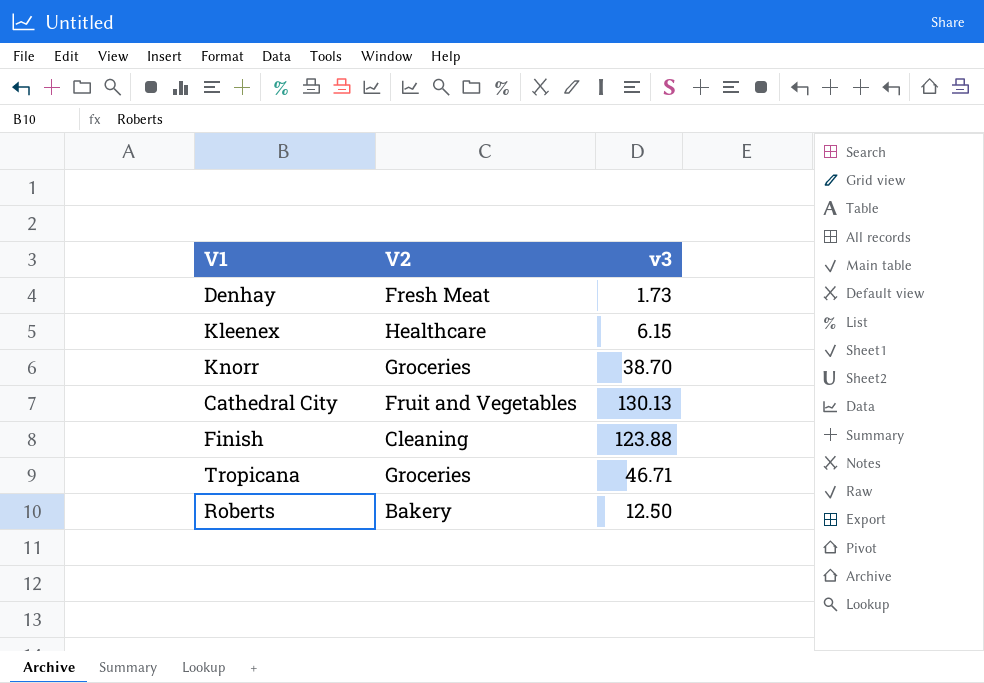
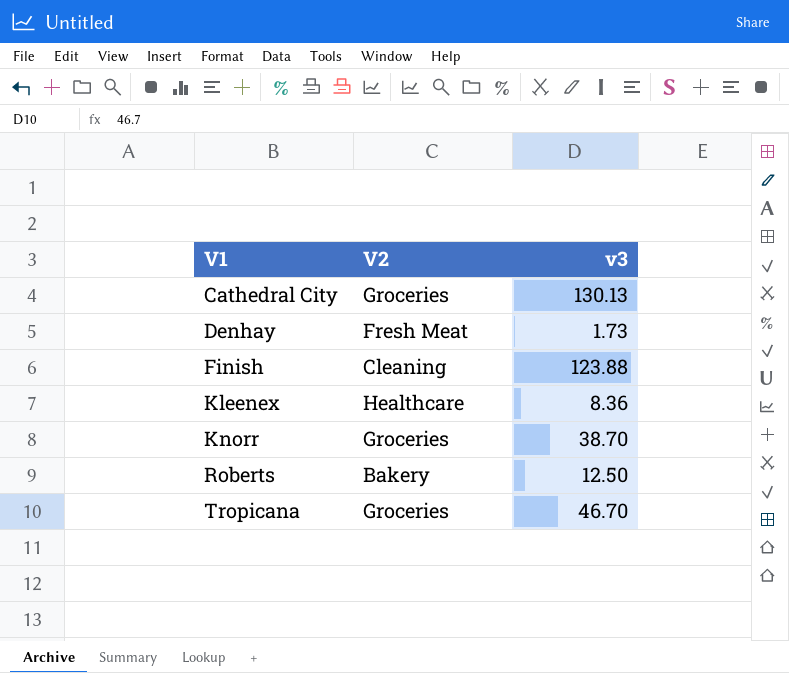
row order: none -> V1 ascending
Cathedral City | V2: Fruit and Vegetables -> Groceries
Kleenex | v3: 6.15 -> 8.36
Tropicana | v3: 46.71 -> 46.70

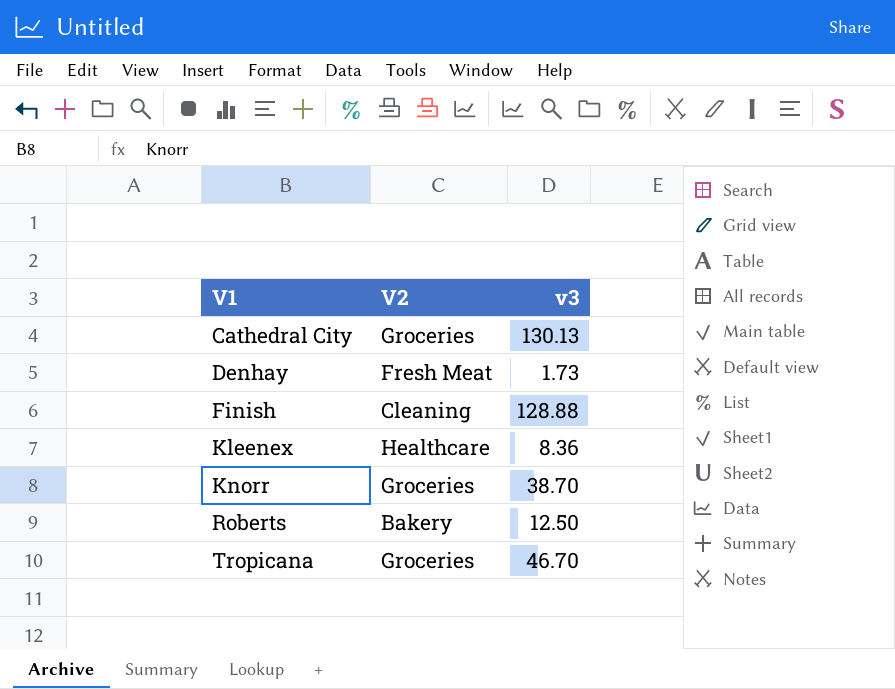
Finish | v3: 123.88 -> 128.88

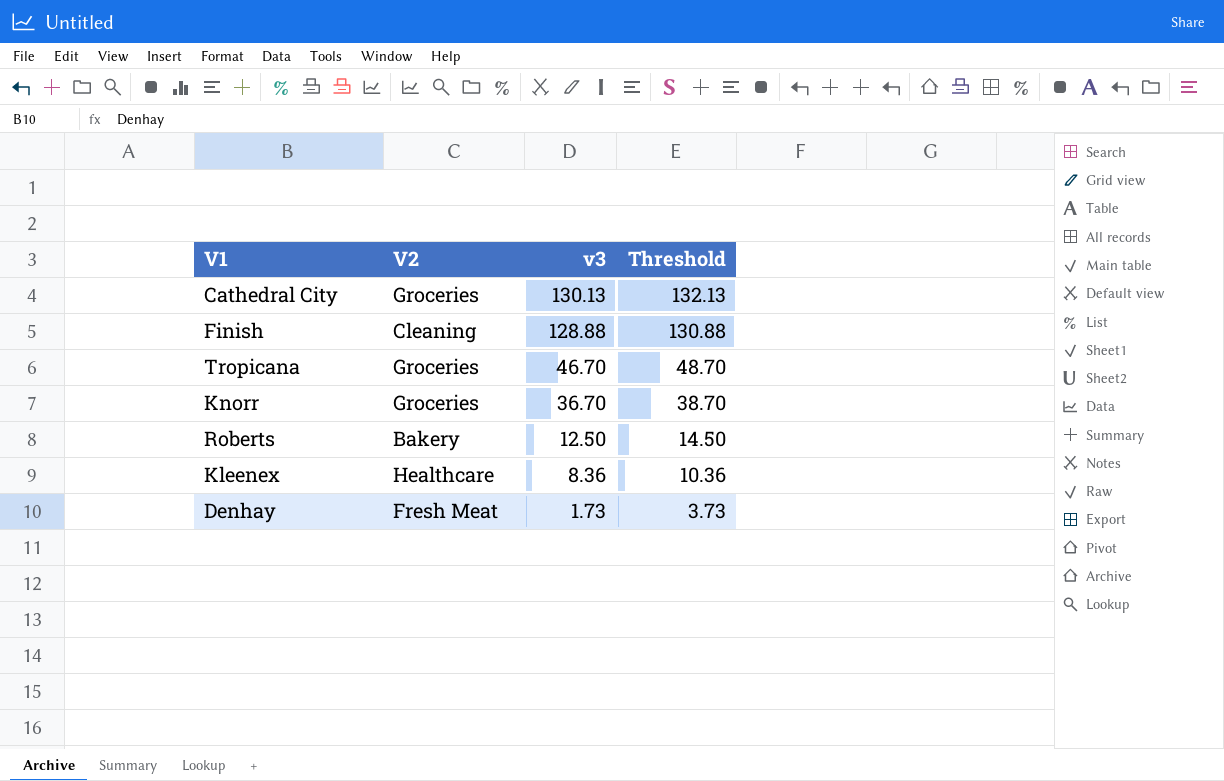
row order: V1 ascending -> v3 descending
column Threshold | formula: none -> [v3] + 2
Knorr | v3: 38.70 -> 36.70

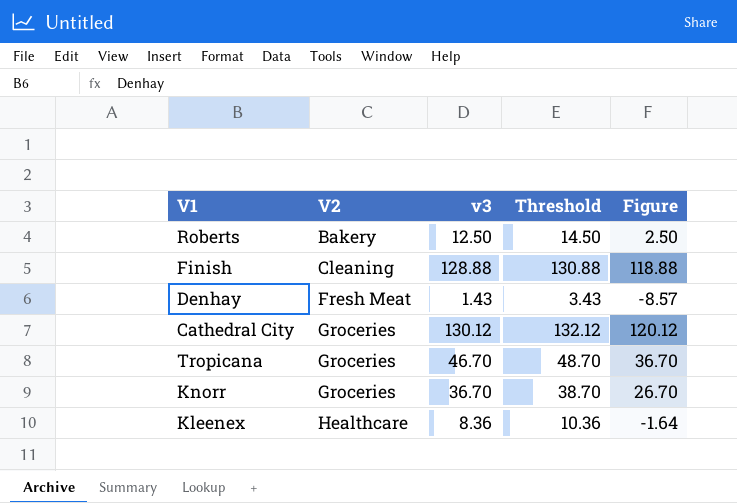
row order: v3 descending -> V2 ascending
column Figure | formula: none -> [v3] - 10
Denhay | v3: 1.73 -> 1.43
Denhay | Threshold: 3.73 -> 3.43
Cathedral City | v3: 130.13 -> 130.12
Cathedral City | Threshold: 132.13 -> 132.12

